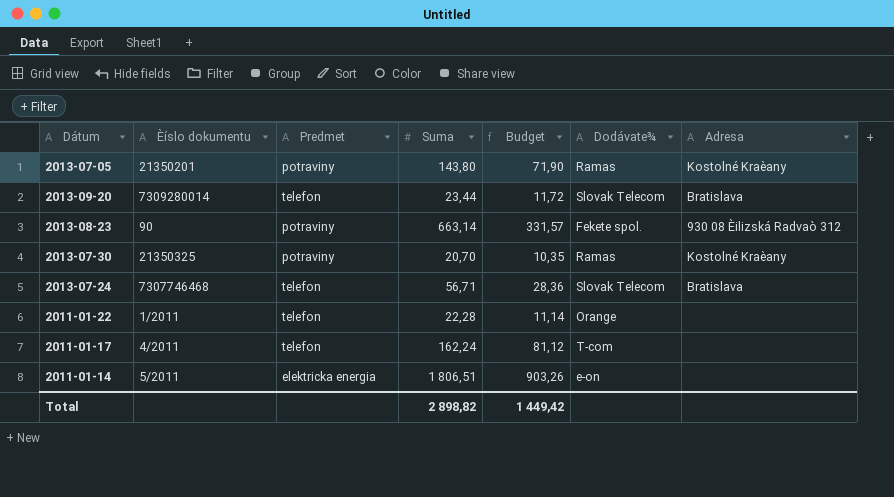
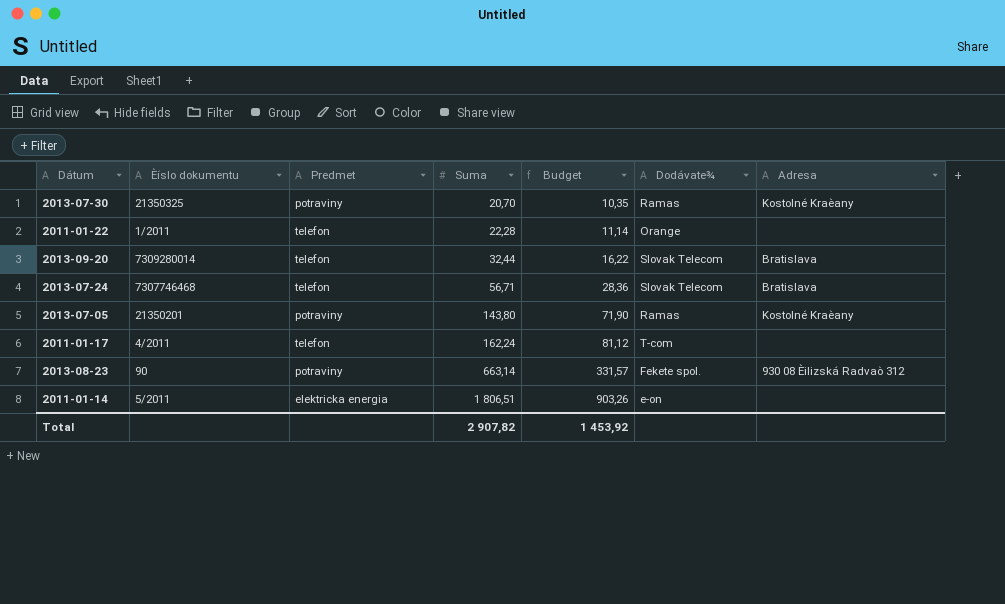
row order: none -> Suma ascending
2013-09-20 | Suma: 23,44 -> 32,44
2013-09-20 | Budget: 11,72 -> 16,22
Total | Suma: 2 898,82 -> 2 907,82
Total | Budget: 1 449,42 -> 1 453,92

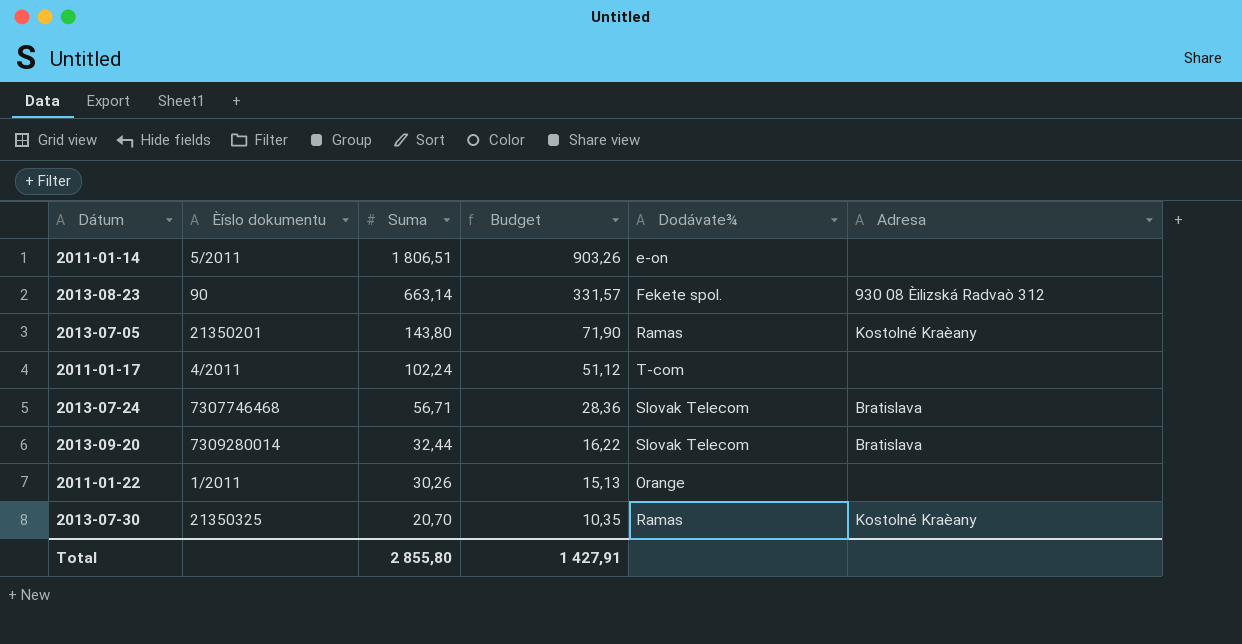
row order: Suma ascending -> Suma descending
column Predmet | position: 3 -> none
2011-01-17 | Suma: 162,24 -> 102,24
2011-01-17 | Budget: 81,12 -> 51,12
2011-01-22 | Suma: 22,28 -> 30,26
2011-01-22 | Budget: 11,14 -> 15,13
Total | Suma: 2 907,82 -> 2 855,80
Total | Budget: 1 453,92 -> 1 427,91

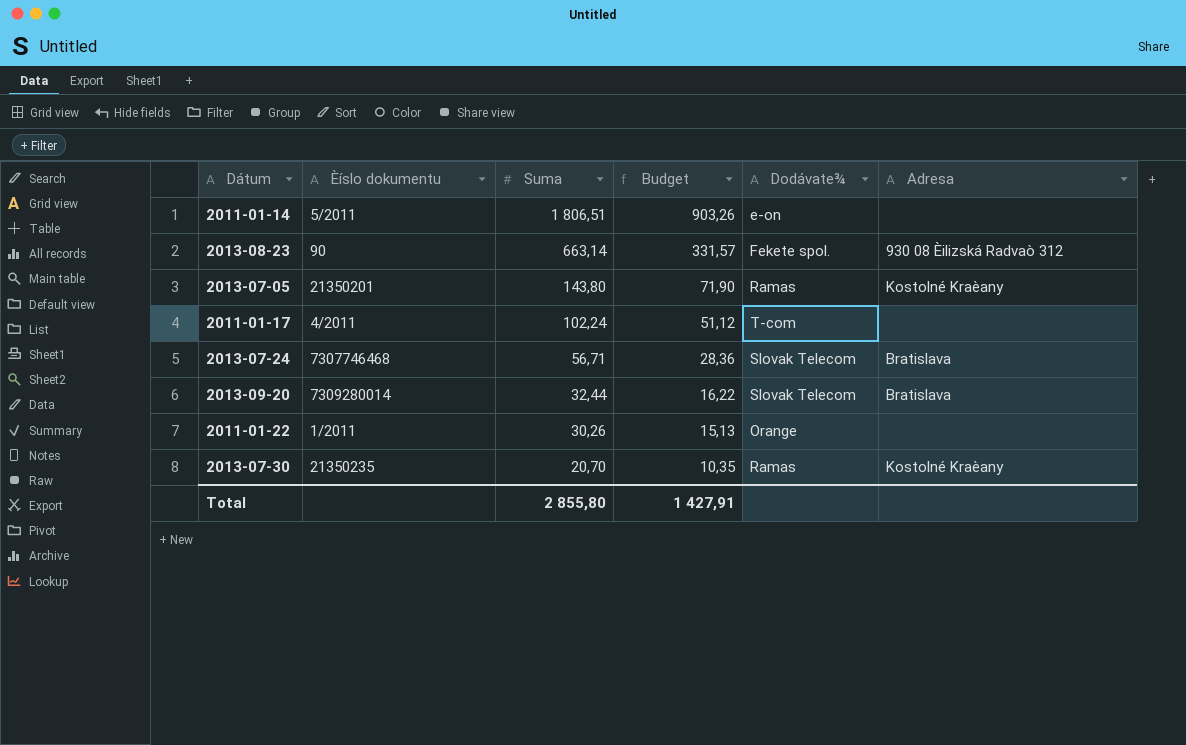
2013-07-30 | Èíslo dokumentu: 21350325 -> 21350235

